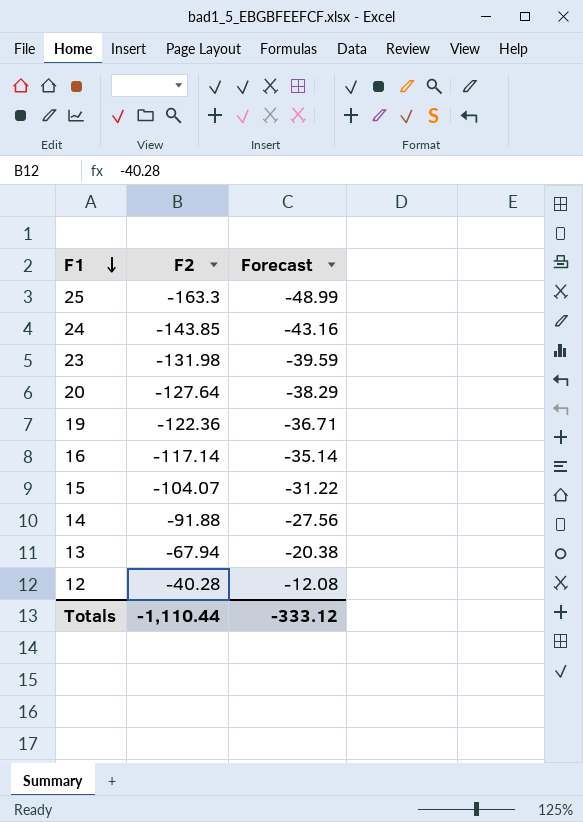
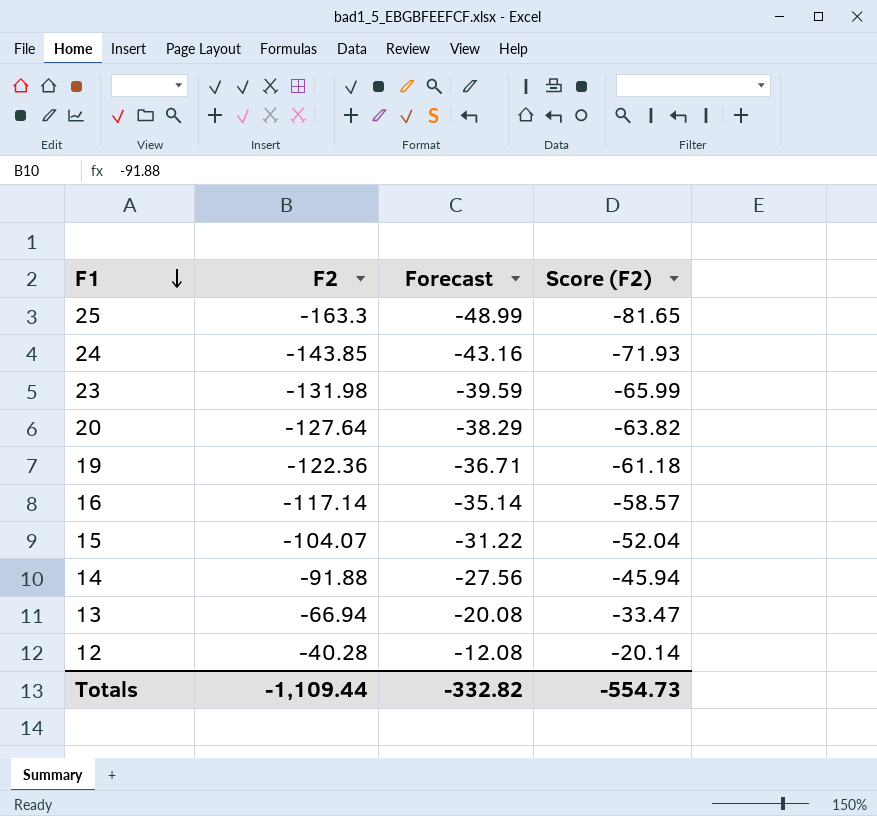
column Score (F2) | formula: none -> [F2] * 0.5
13 | F2: -67.94 -> -66.94
13 | Forecast: -20.38 -> -20.08
Totals | F2: -1,110.44 -> -1,109.44
Totals | Forecast: -333.12 -> -332.82

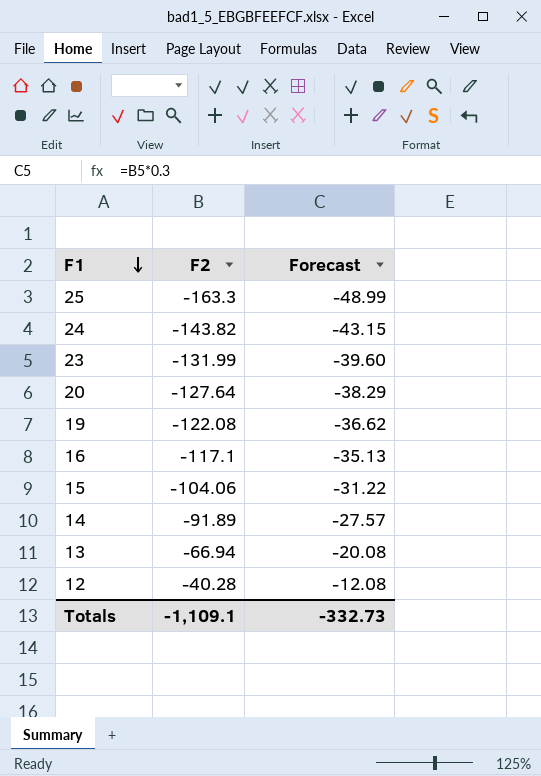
column Score (F2) | formula: [F2] * 0.5 -> none
24 | F2: -143.85 -> -143.82
24 | Forecast: -43.16 -> -43.15
23 | F2: -131.98 -> -131.99
23 | Forecast: -39.59 -> -39.60
19 | F2: -122.36 -> -122.08
19 | Forecast: -36.71 -> -36.62
16 | F2: -117.14 -> -117.1
16 | Forecast: -35.14 -> -35.13
15 | F2: -104.07 -> -104.06
14 | F2: -91.88 -> -91.89
14 | Forecast: -27.56 -> -27.57
Totals | F2: -1,109.44 -> -1,109.1
Totals | Forecast: -332.82 -> -332.73

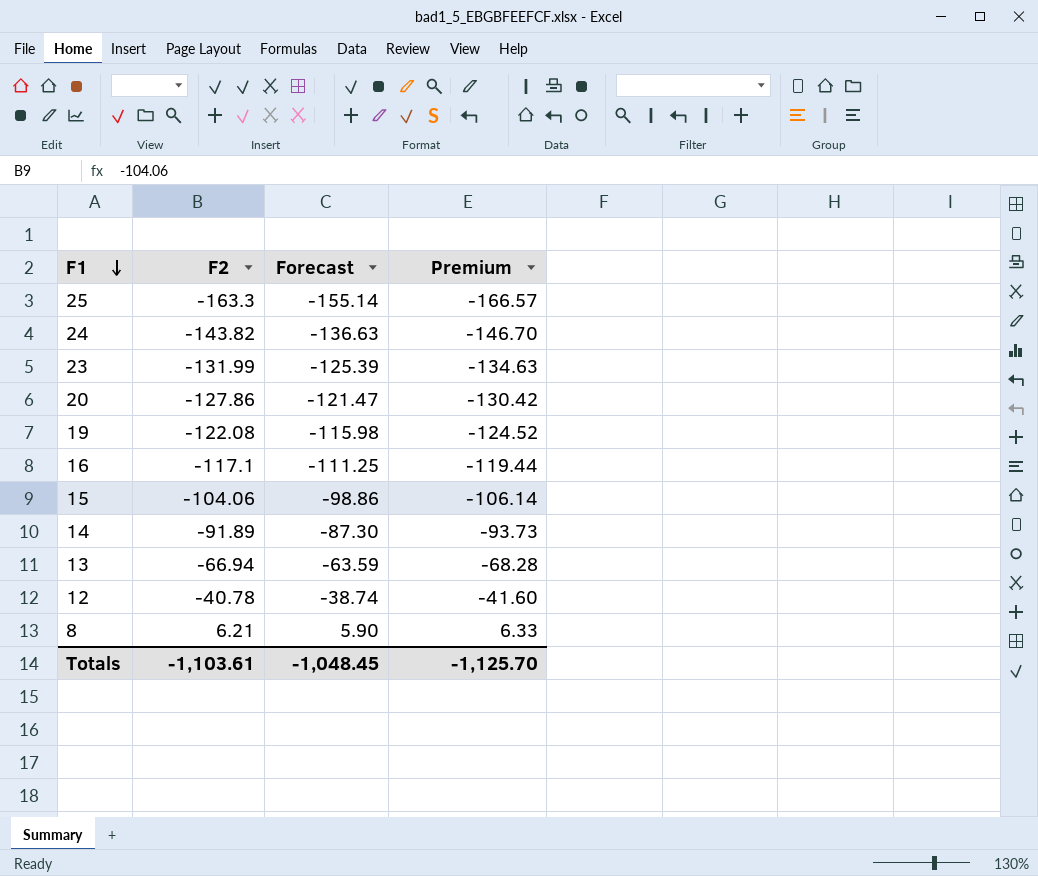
column Forecast | formula: [F2] * 0.3 -> [F2] * 0.95
column Premium | formula: none -> [F2] * 1.02
20 | F2: -127.64 -> -127.86
12 | F2: -40.28 -> -40.78
row 8: none -> 6.21 | 5.90 | 6.33
Totals | F2: -1,109.1 -> -1,103.61
Totals | Forecast: -332.73 -> -1,048.45

